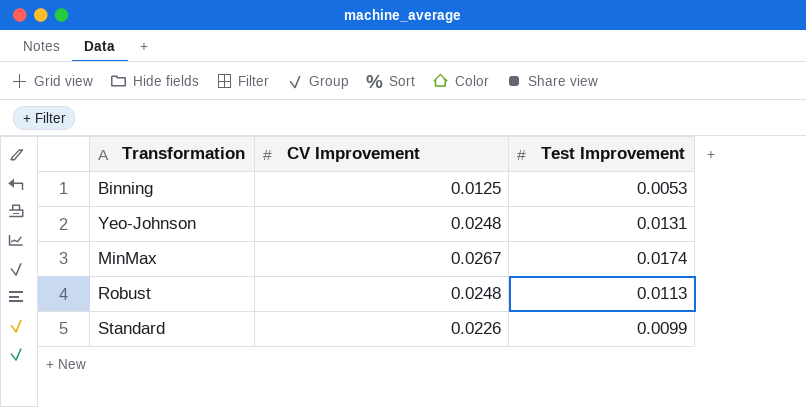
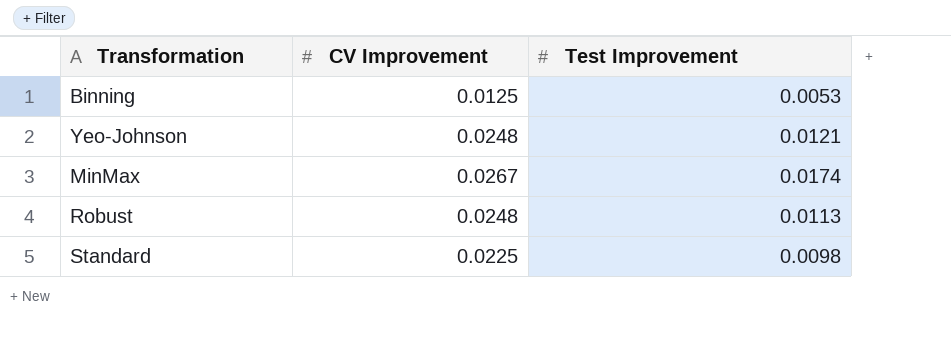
Yeo-Johnson | Test Improvement: 0.0131 -> 0.0121
Standard | CV Improvement: 0.0226 -> 0.0225
Standard | Test Improvement: 0.0099 -> 0.0098

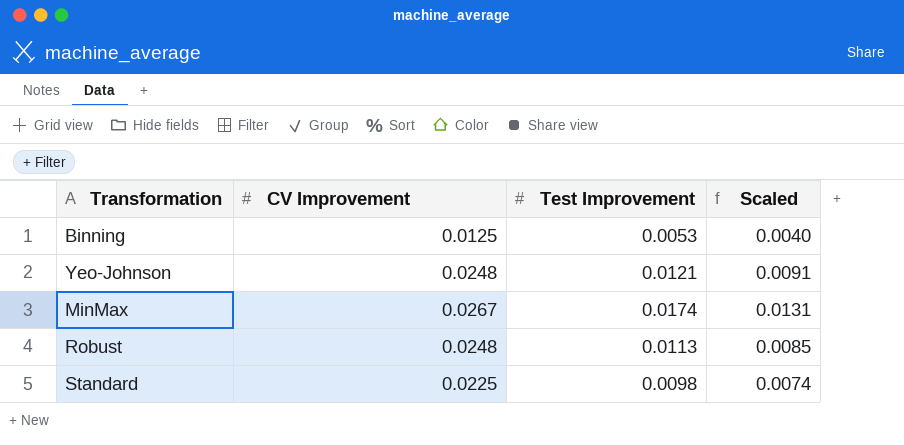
column Scaled | formula: none -> [Test Improvement] * 0.75

